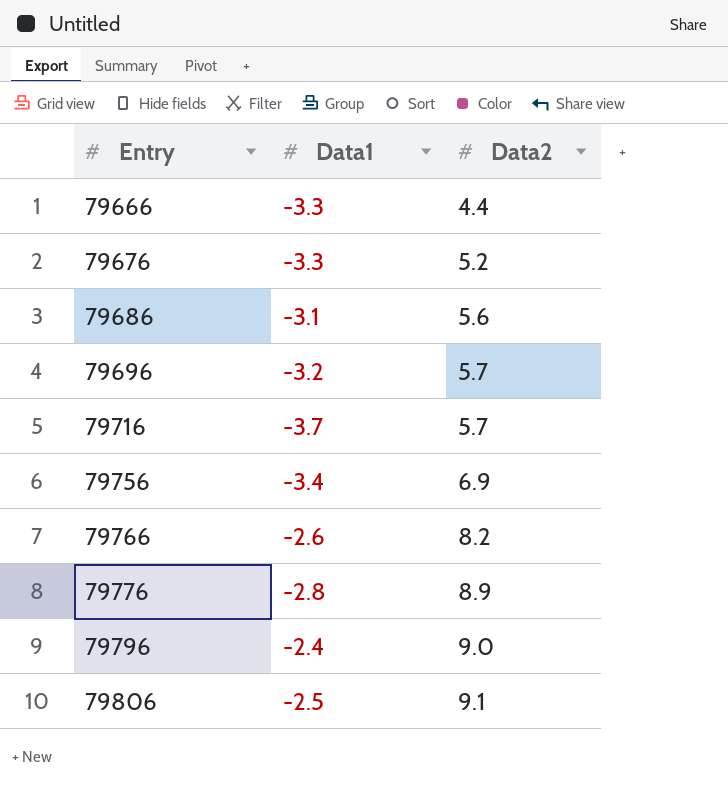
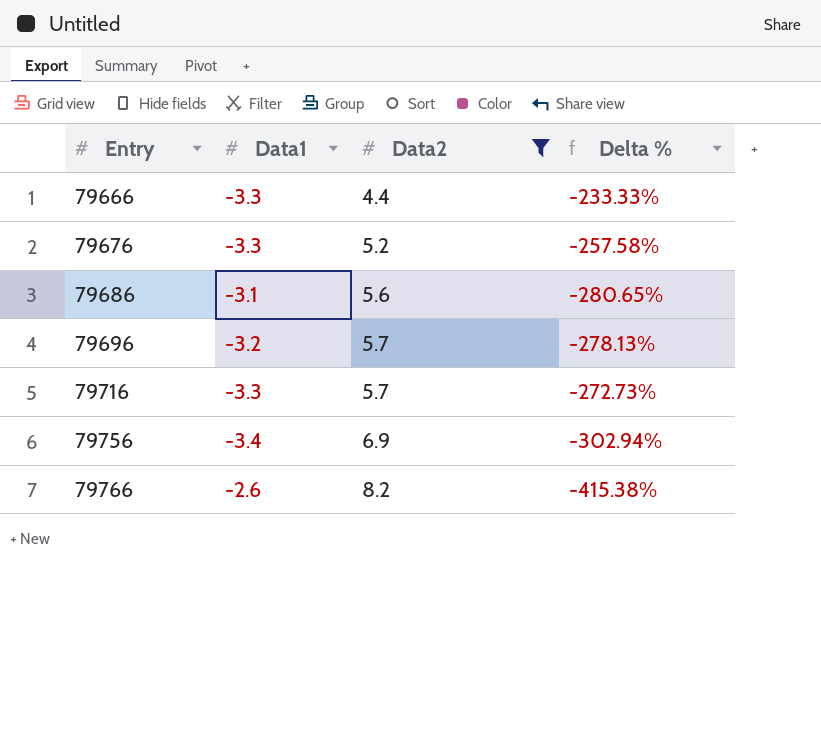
filter: none -> Data2 <= 8.2
column Delta % | formula: none -> ([Data2] - [Data1]) / [Data1]
79716 | Data1: -3.7 -> -3.3

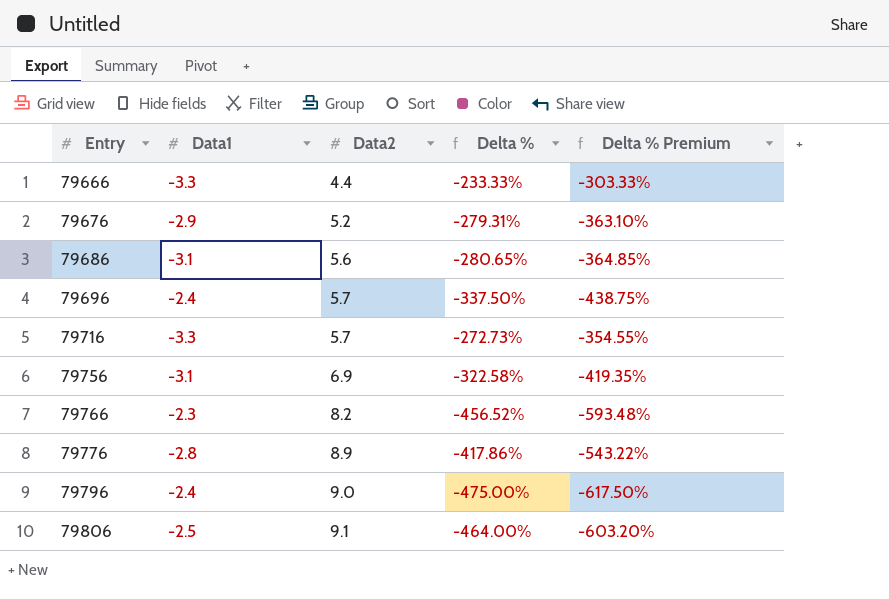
filter: Data2 <= 8.2 -> none
column Delta % Premium | formula: none -> [Delta %] * 1.3
79676 | Data1: -3.3 -> -2.9
79676 | Delta %: -257.58% -> -279.31%
79696 | Data1: -3.2 -> -2.4
79696 | Delta %: -278.13% -> -337.50%
79756 | Data1: -3.4 -> -3.1
79756 | Delta %: -302.94% -> -322.58%
79766 | Data1: -2.6 -> -2.3
79766 | Delta %: -415.38% -> -456.52%

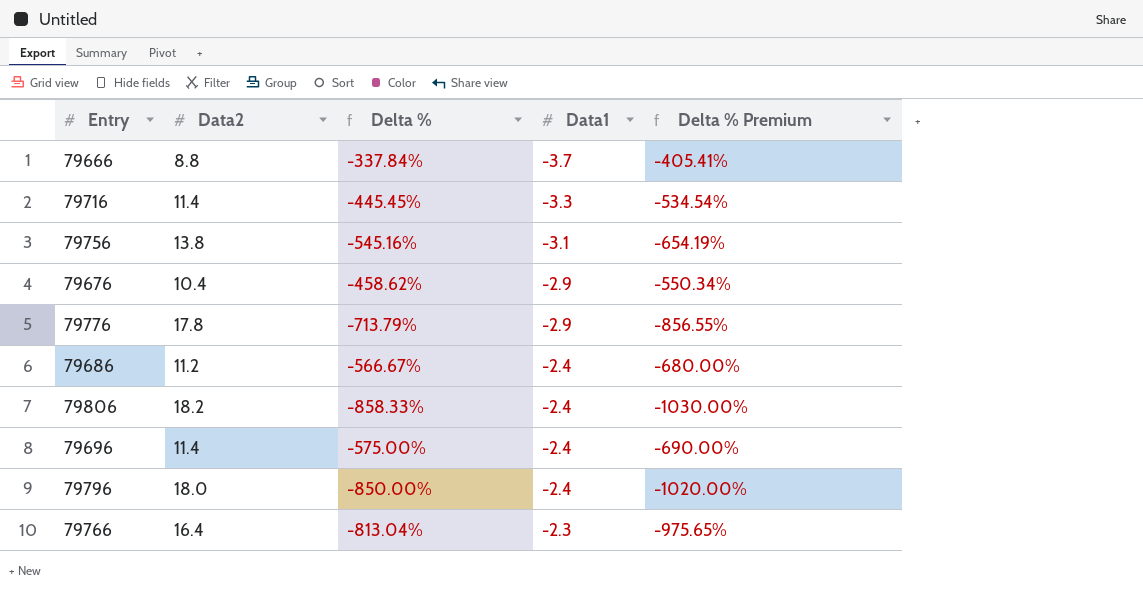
row order: Entry ascending -> Data1 ascending
column Data1 | position: 2 -> 4
column Delta % Premium | formula: [Delta %] * 1.3 -> [Delta %] * 1.2
79666 | Data2: 4.4 -> 8.8
79666 | Delta %: -233.33% -> -337.84%
79666 | Data1: -3.3 -> -3.7
79716 | Data2: 5.7 -> 11.4
79716 | Delta %: -272.73% -> -445.45%
79756 | Data2: 6.9 -> 13.8
79756 | Delta %: -322.58% -> -545.16%
79676 | Data2: 5.2 -> 10.4
79676 | Delta %: -279.31% -> -458.62%
79776 | Data2: 8.9 -> 17.8
79776 | Delta %: -417.86% -> -713.79%
79776 | Data1: -2.8 -> -2.9
79686 | Data2: 5.6 -> 11.2
79686 | Delta %: -280.65% -> -566.67%
79686 | Data1: -3.1 -> -2.4
79806 | Data2: 9.1 -> 18.2
79806 | Delta %: -464.00% -> -858.33%
79806 | Data1: -2.5 -> -2.4
79696 | Data2: 5.7 -> 11.4
79696 | Delta %: -337.50% -> -575.00%
79796 | Data2: 9.0 -> 18.0
79796 | Delta %: -475.00% -> -850.00%
79766 | Data2: 8.2 -> 16.4
79766 | Delta %: -456.52% -> -813.04%

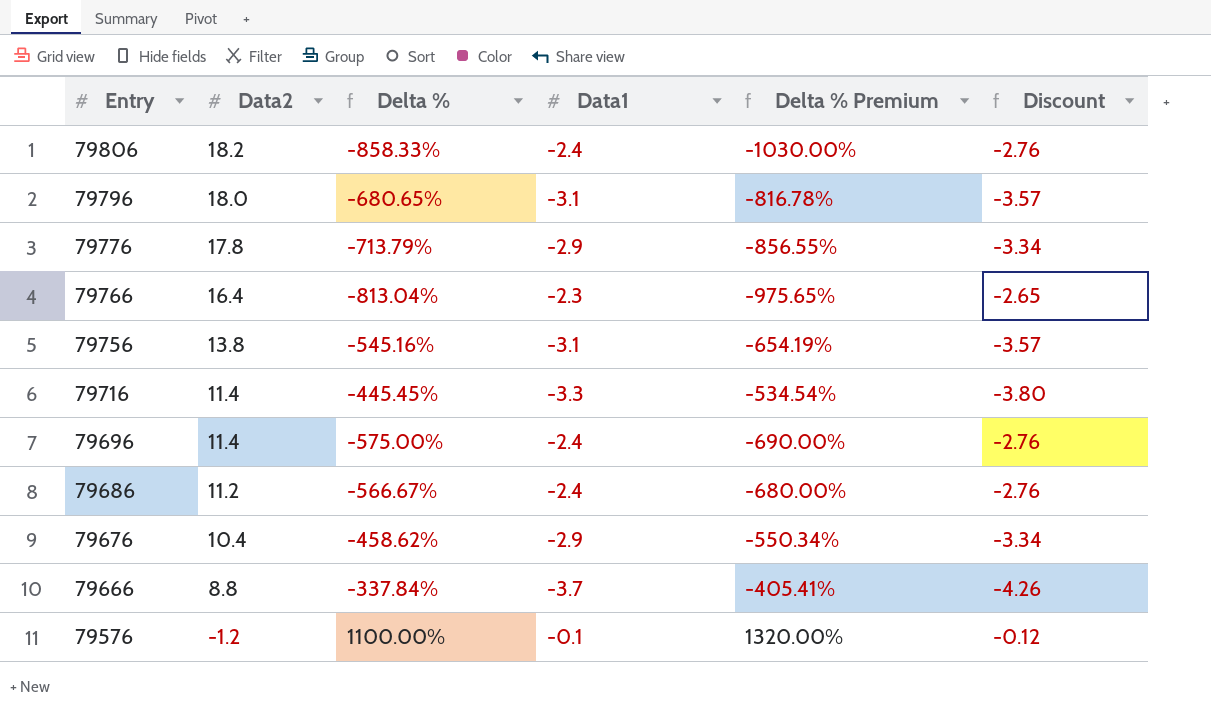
row order: Data1 ascending -> Entry descending
column Discount | formula: none -> [Data1] * 1.15
79796 | Delta %: -850.00% -> -680.65%
79796 | Data1: -2.4 -> -3.1
79796 | Delta % Premium: -1020.00% -> -816.78%
row 79576: none -> -1.2 | 1100.00% | -0.1 | 1320.00% | -0.12

